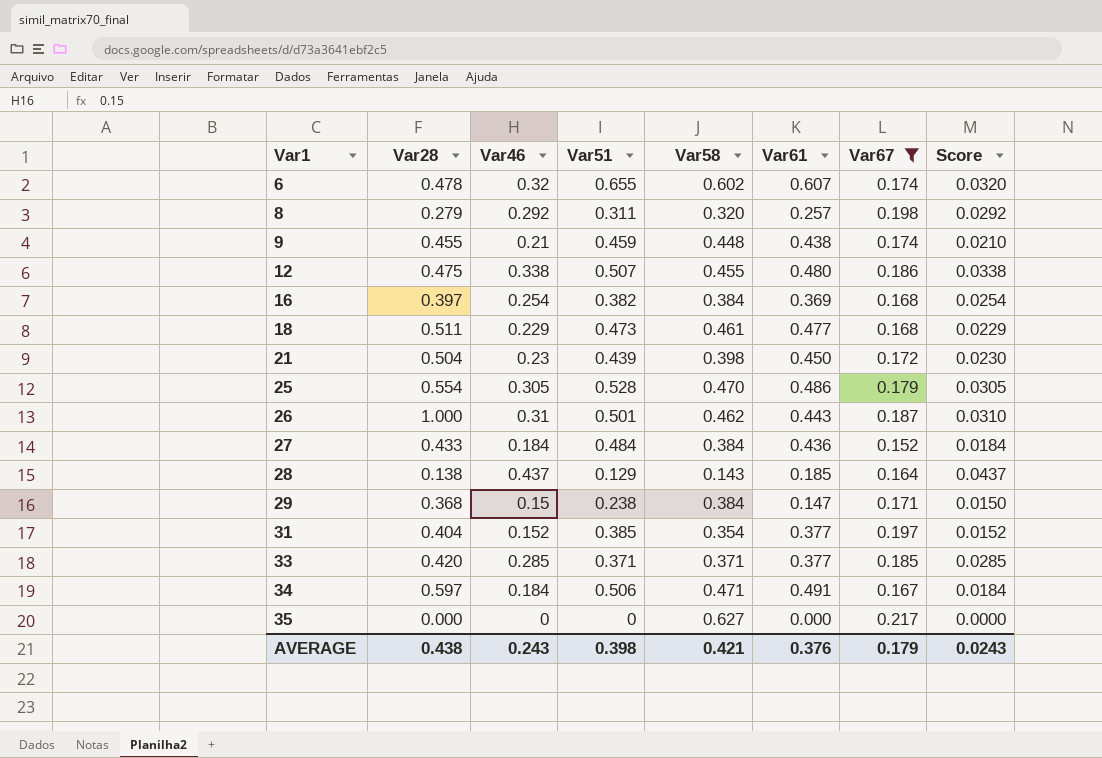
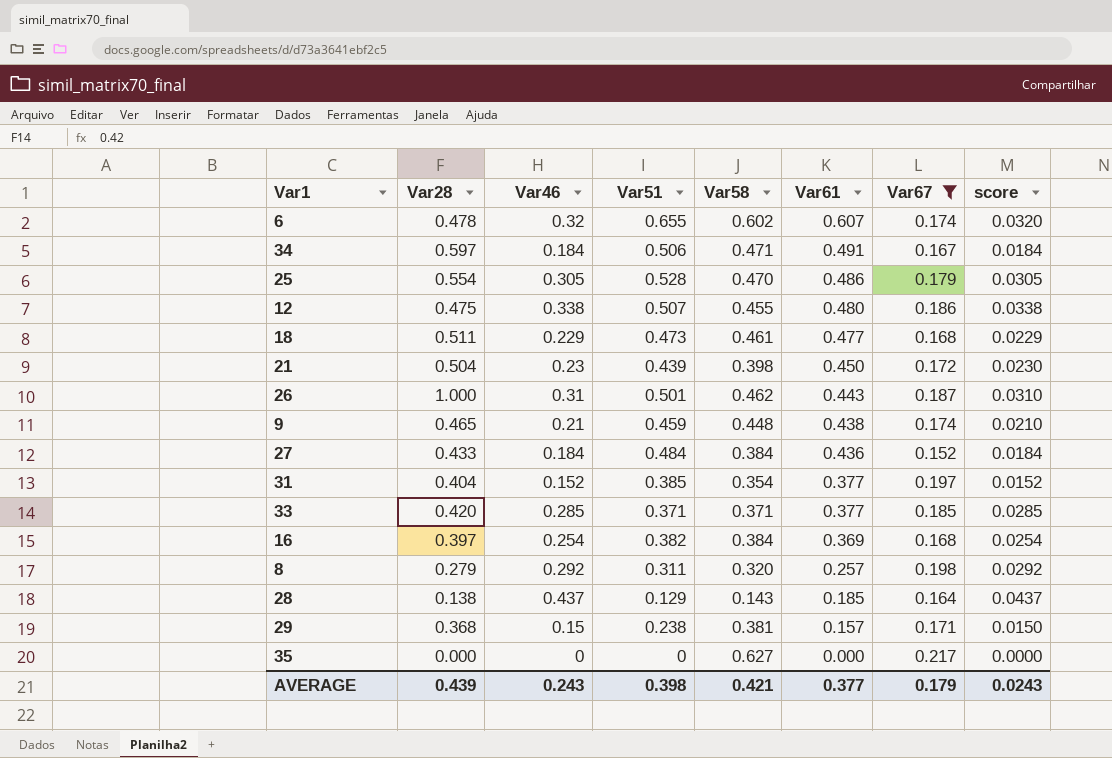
row order: Var1 ascending -> Var61 descending
column name: Score -> score
9 | Var28: 0.455 -> 0.465
29 | Var58: 0.384 -> 0.381
29 | Var61: 0.147 -> 0.157
AVERAGE | Var28: 0.438 -> 0.439
AVERAGE | Var61: 0.376 -> 0.377

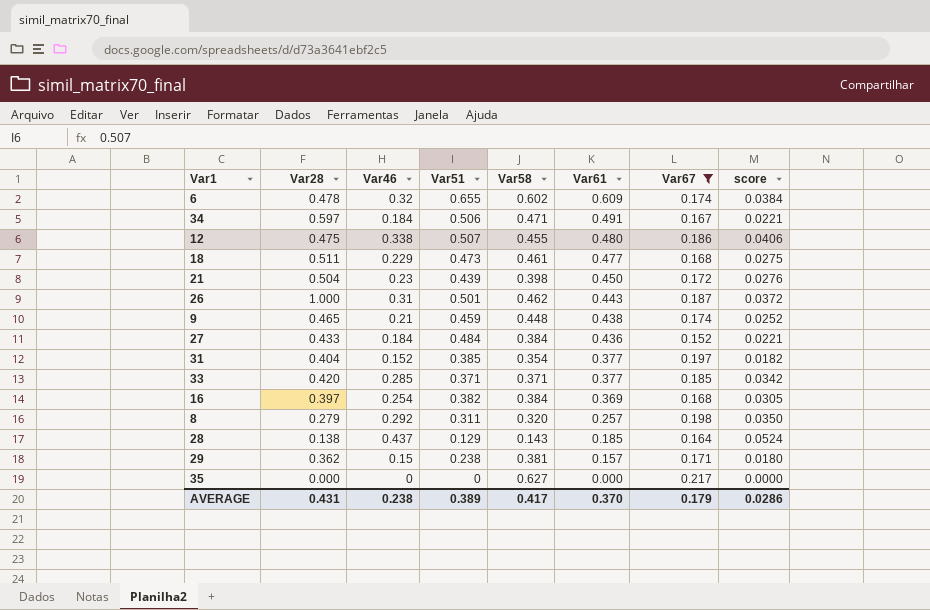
column score | formula: [Var46] * 0.1 -> [Var46] * 0.12
row 25: 0.554 | 0.305 | 0.528 | 0.470 | 0.486 | 0.179 | 0.0305 -> none
6 | Var61: 0.607 -> 0.609
29 | Var28: 0.368 -> 0.362
AVERAGE | Var28: 0.439 -> 0.431
AVERAGE | Var46: 0.243 -> 0.238
AVERAGE | Var51: 0.398 -> 0.389
AVERAGE | Var58: 0.421 -> 0.417
AVERAGE | Var61: 0.377 -> 0.370
AVERAGE | score: 0.0243 -> 0.0286

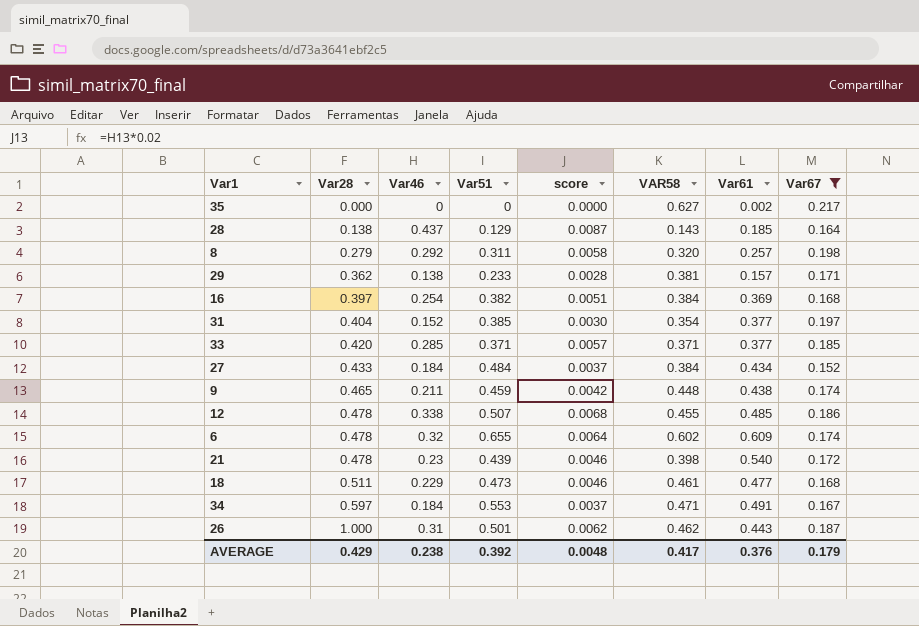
row order: Var61 descending -> Var28 ascending
column score | formula: [Var46] * 0.12 -> [Var46] * 0.02
column score | position: 8 -> 5
column name: Var58 -> VAR58
35 | Var61: 0.000 -> 0.002
29 | Var46: 0.15 -> 0.138
29 | Var51: 0.238 -> 0.233
27 | Var61: 0.436 -> 0.434
9 | Var46: 0.21 -> 0.211
12 | Var28: 0.475 -> 0.478
12 | Var61: 0.480 -> 0.485
21 | Var28: 0.504 -> 0.478
21 | Var61: 0.450 -> 0.540
34 | Var51: 0.506 -> 0.553
AVERAGE | Var28: 0.431 -> 0.429
AVERAGE | Var51: 0.389 -> 0.392
AVERAGE | score: 0.0286 -> 0.0048
AVERAGE | Var61: 0.370 -> 0.376

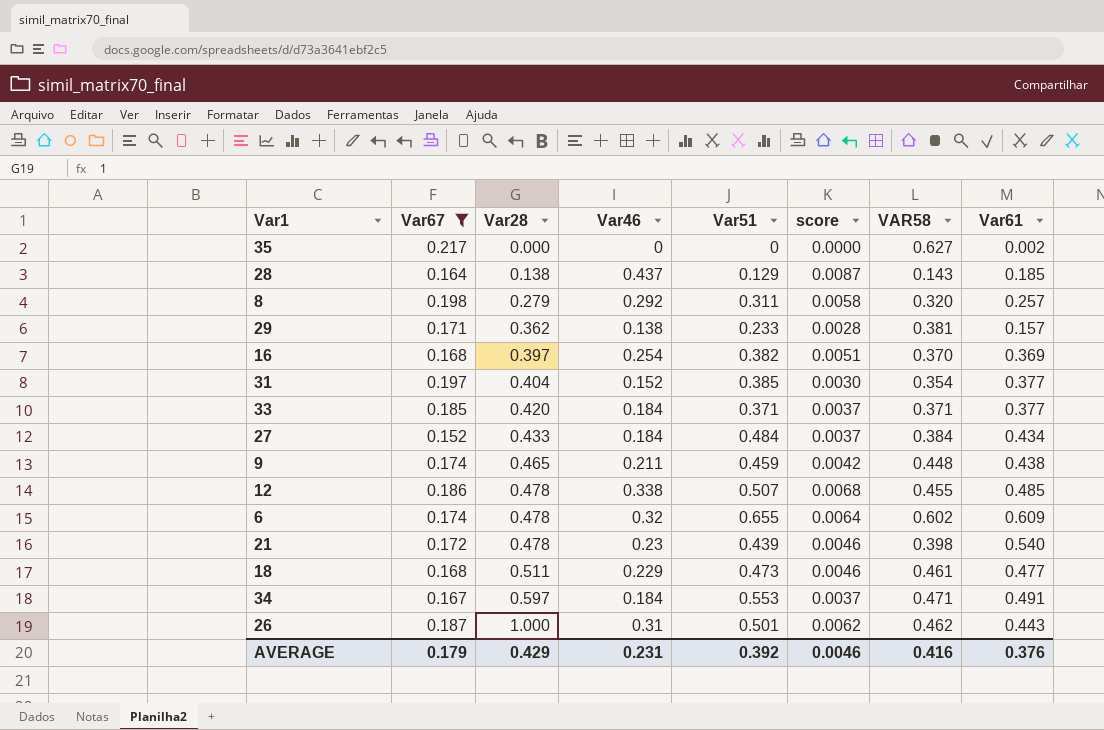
column Var67 | position: 8 -> 2
16 | VAR58: 0.384 -> 0.370
33 | Var46: 0.285 -> 0.184
33 | score: 0.0057 -> 0.0037
AVERAGE | Var46: 0.238 -> 0.231
AVERAGE | score: 0.0048 -> 0.0046
AVERAGE | VAR58: 0.417 -> 0.416

